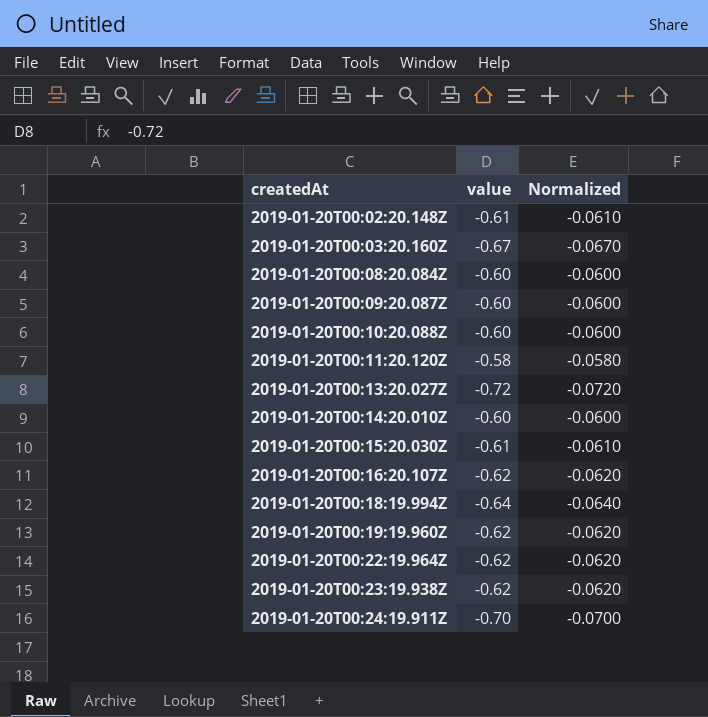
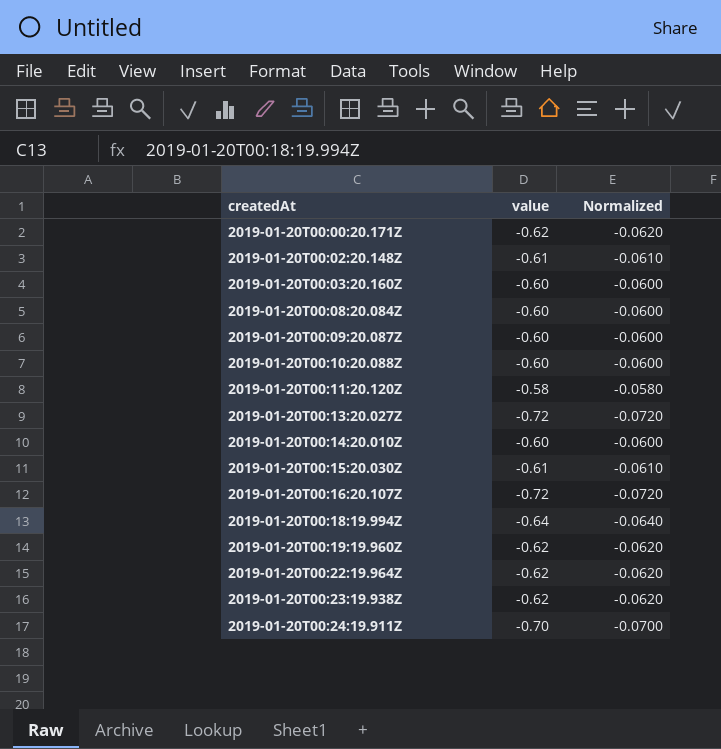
row 2019-01-20T00:00:20.171Z: none -> -0.62 | -0.0620
2019-01-20T00:03:20.160Z | value: -0.67 -> -0.60
2019-01-20T00:03:20.160Z | Normalized: -0.0670 -> -0.0600
2019-01-20T00:16:20.107Z | value: -0.62 -> -0.72
2019-01-20T00:16:20.107Z | Normalized: -0.0620 -> -0.0720

